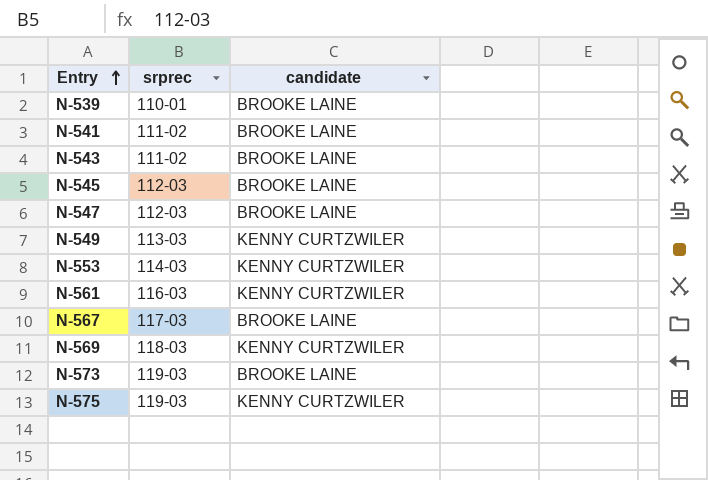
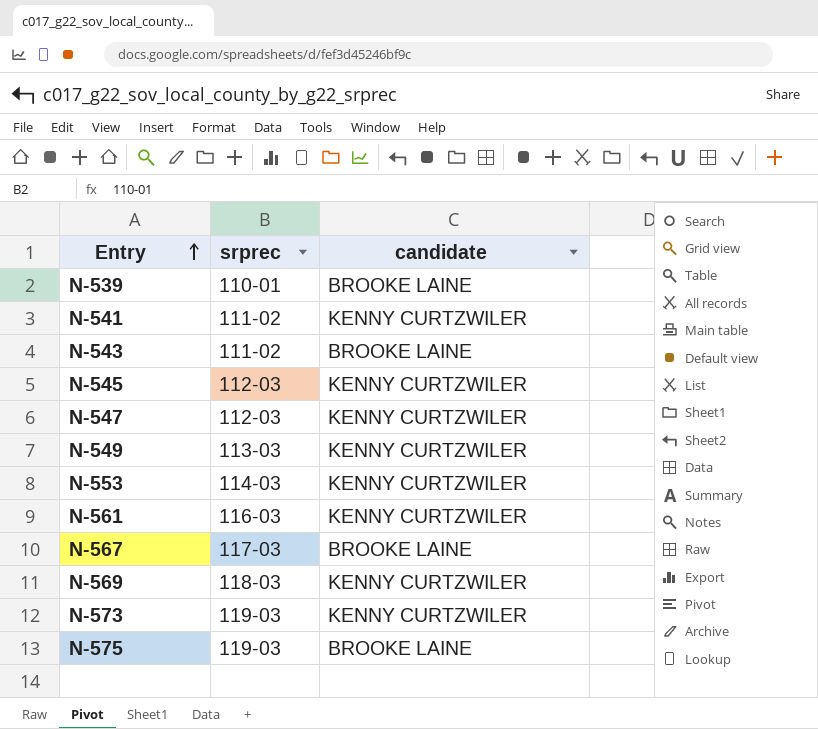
N-541 | candidate: BROOKE LAINE -> KENNY CURTZWILER
N-545 | candidate: BROOKE LAINE -> KENNY CURTZWILER
N-547 | candidate: BROOKE LAINE -> KENNY CURTZWILER
N-573 | candidate: BROOKE LAINE -> KENNY CURTZWILER
N-575 | candidate: KENNY CURTZWILER -> BROOKE LAINE

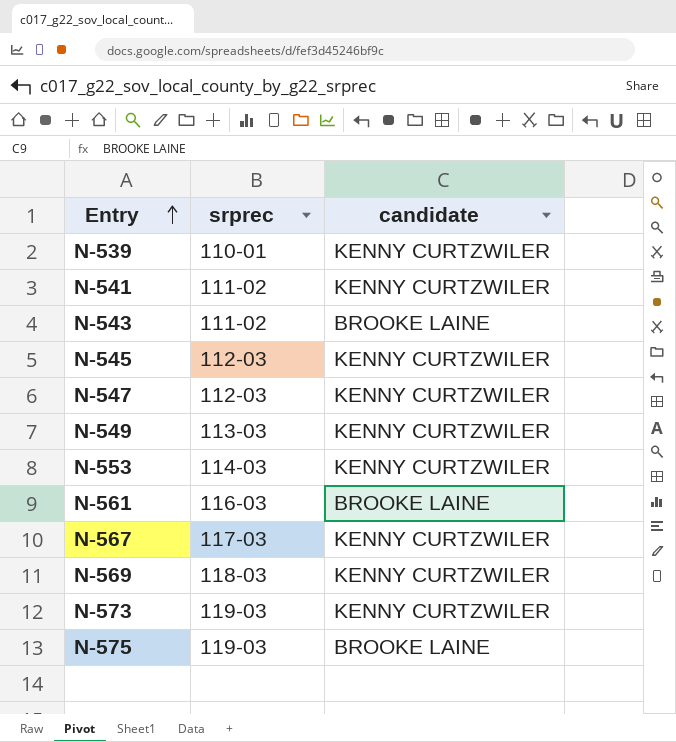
N-539 | candidate: BROOKE LAINE -> KENNY CURTZWILER
N-561 | candidate: KENNY CURTZWILER -> BROOKE LAINE
N-567 | candidate: BROOKE LAINE -> KENNY CURTZWILER

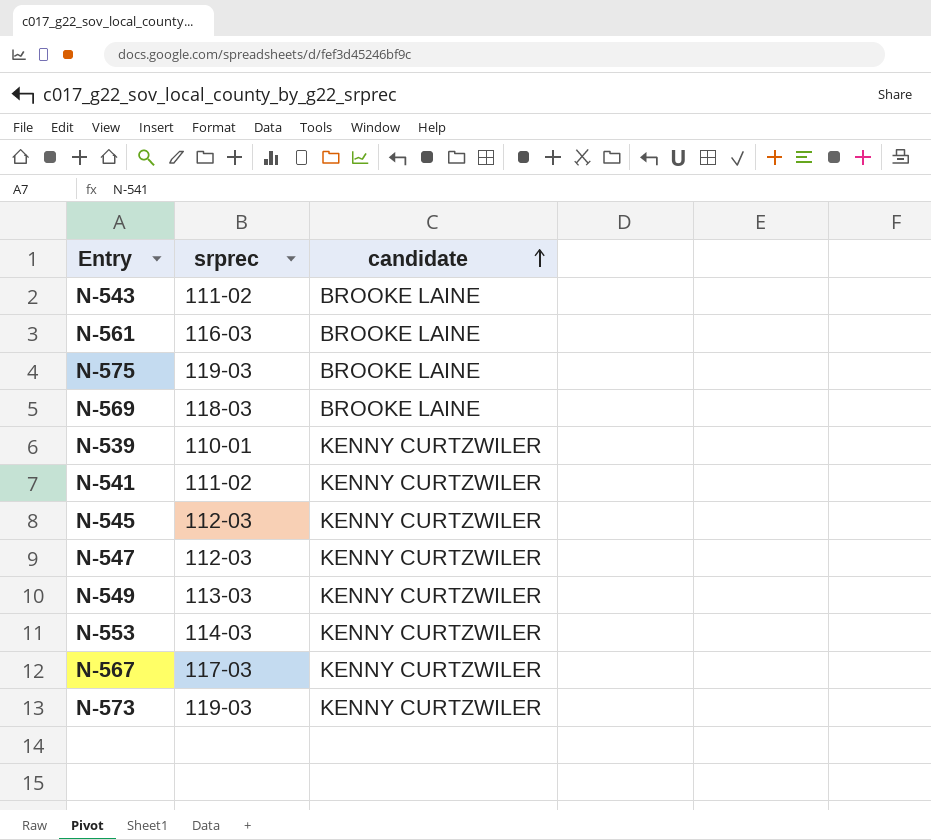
row order: Entry ascending -> candidate ascending
N-569 | candidate: KENNY CURTZWILER -> BROOKE LAINE

